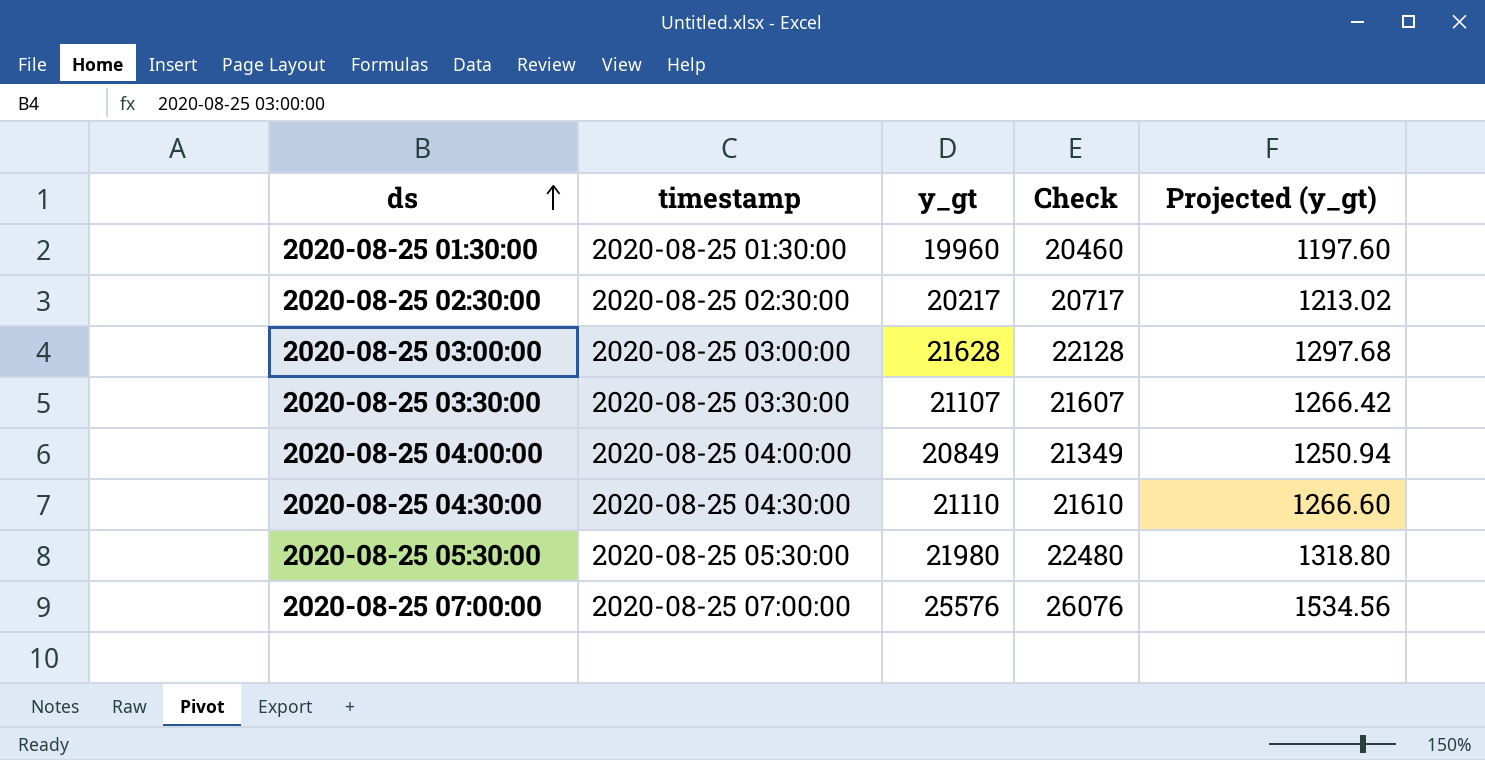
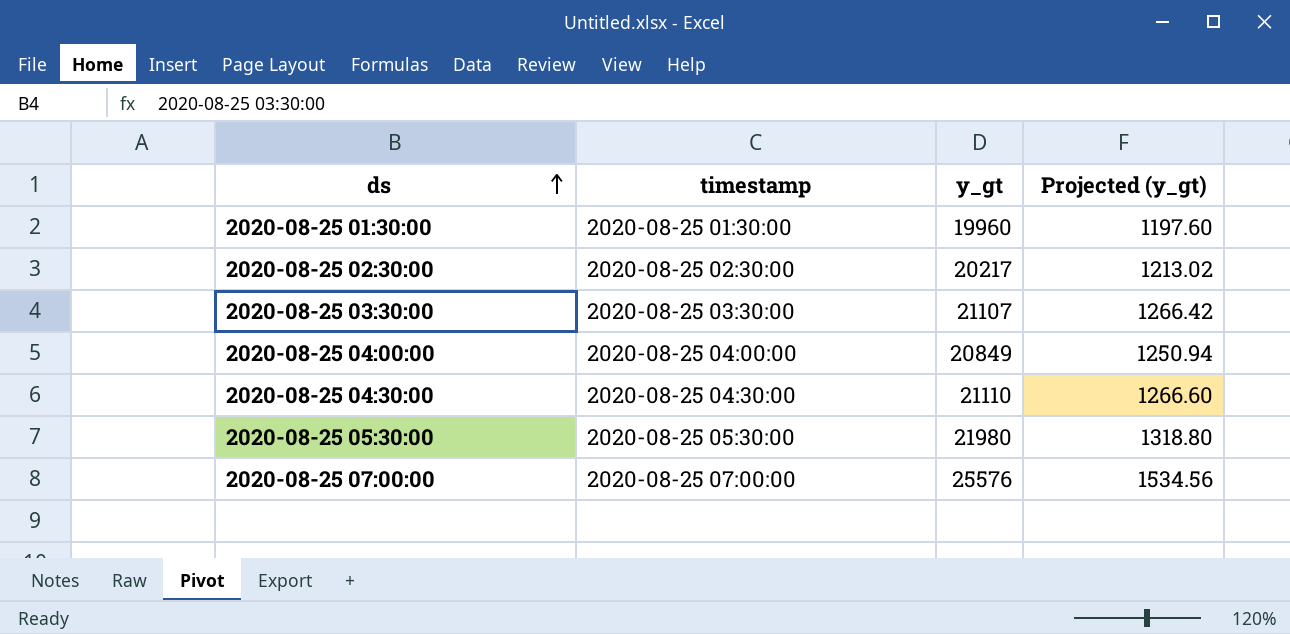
column Check | formula: [y_gt] + 500 -> none
row 2020-08-25 03:00:00: 2020-08-25 03:00:00 | 21628 | 22128 | 1297.68 -> none

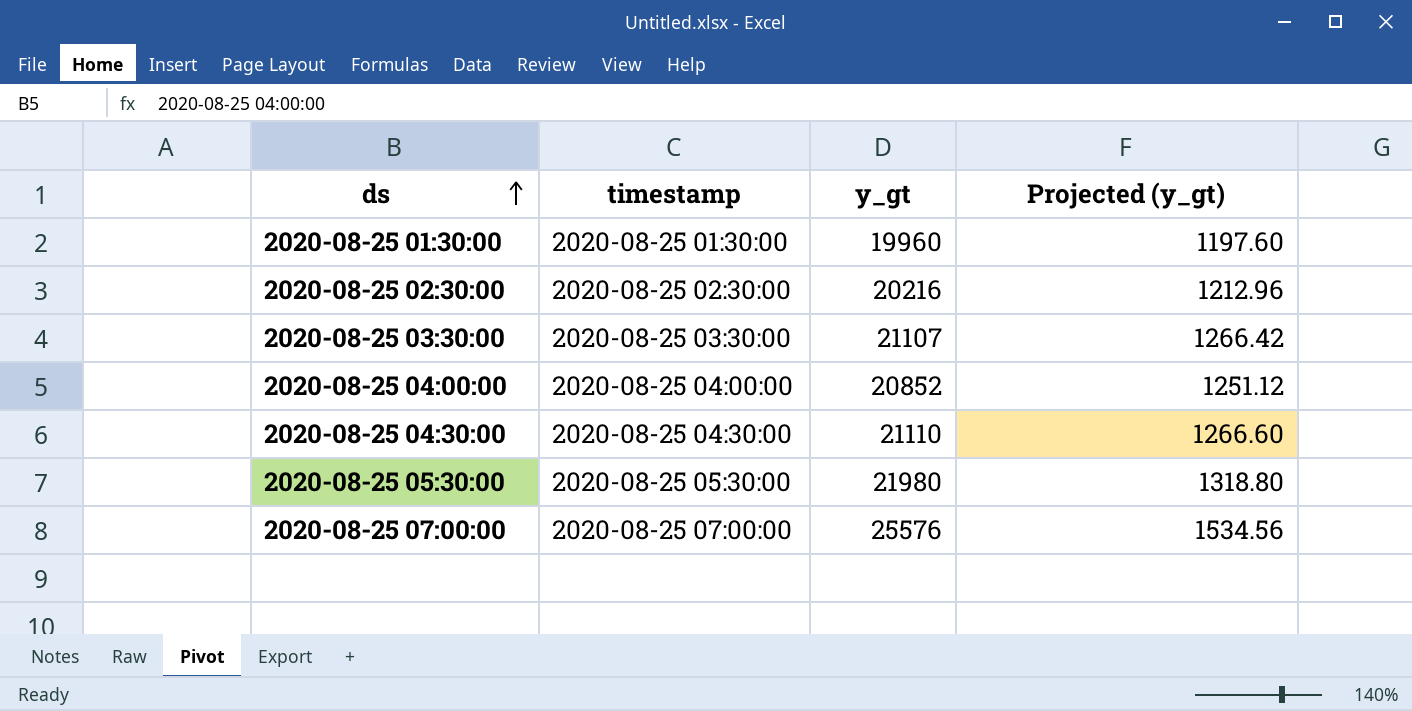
2020-08-25 02:30:00 | y_gt: 20217 -> 20216
2020-08-25 02:30:00 | Projected (y_gt): 1213.02 -> 1212.96
2020-08-25 04:00:00 | y_gt: 20849 -> 20852
2020-08-25 04:00:00 | Projected (y_gt): 1250.94 -> 1251.12

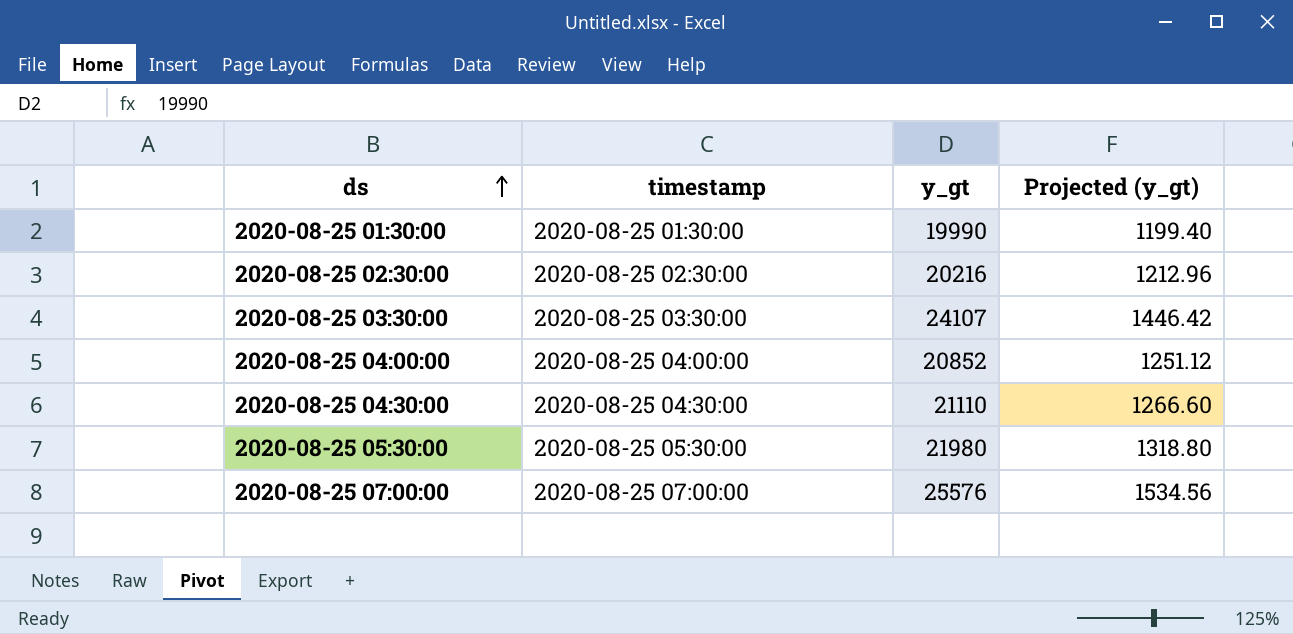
2020-08-25 01:30:00 | y_gt: 19960 -> 19990
2020-08-25 01:30:00 | Projected (y_gt): 1197.60 -> 1199.40
2020-08-25 03:30:00 | y_gt: 21107 -> 24107
2020-08-25 03:30:00 | Projected (y_gt): 1266.42 -> 1446.42

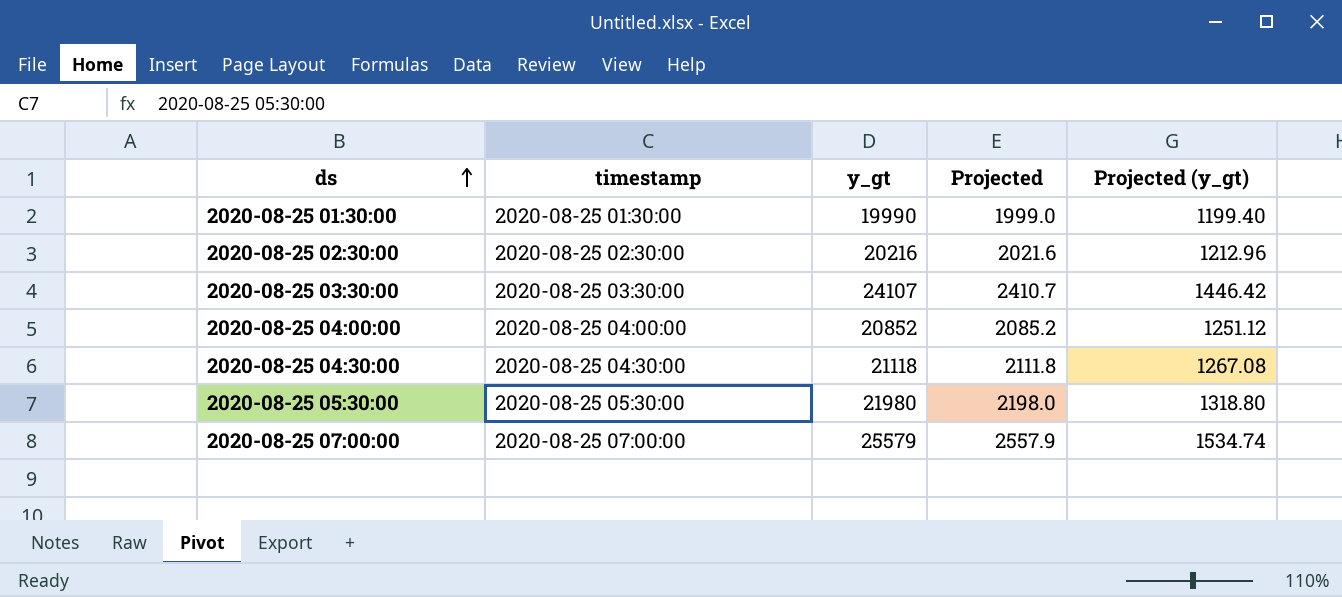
column Projected | formula: none -> [y_gt] * 0.1
2020-08-25 04:30:00 | y_gt: 21110 -> 21118
2020-08-25 04:30:00 | Projected (y_gt): 1266.60 -> 1267.08
2020-08-25 07:00:00 | y_gt: 25576 -> 25579
2020-08-25 07:00:00 | Projected (y_gt): 1534.56 -> 1534.74

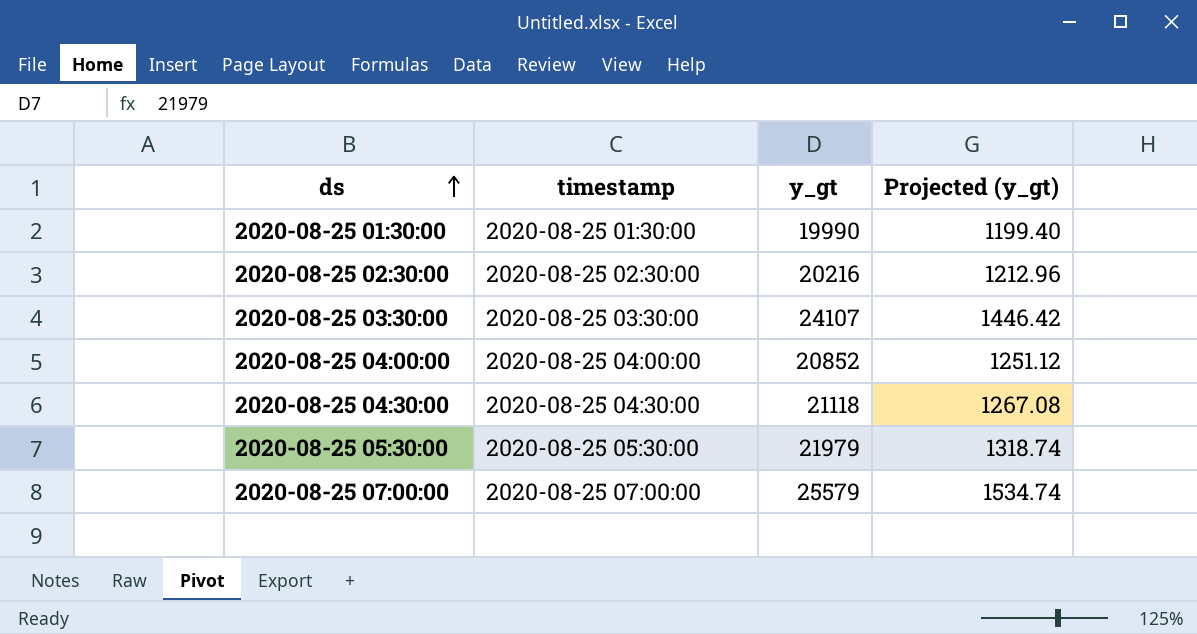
column Projected | formula: [y_gt] * 0.1 -> none
2020-08-25 05:30:00 | y_gt: 21980 -> 21979
2020-08-25 05:30:00 | Projected (y_gt): 1318.80 -> 1318.74

